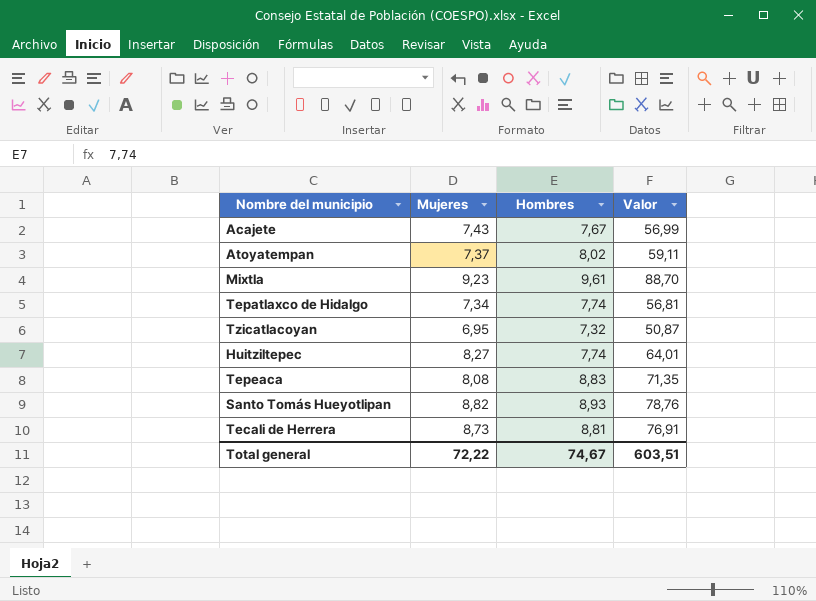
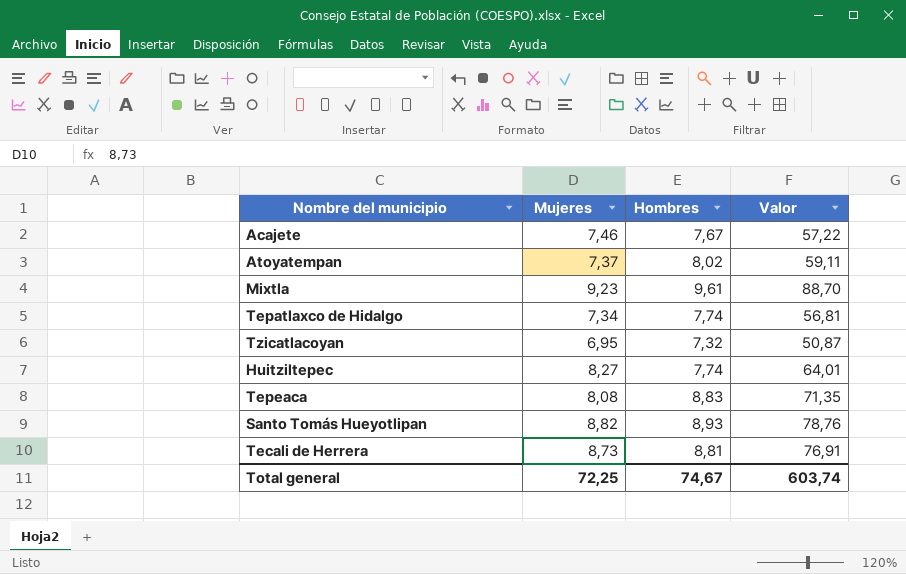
Acajete | Mujeres: 7,43 -> 7,46
Acajete | Valor: 56,99 -> 57,22
Total general | Mujeres: 72,22 -> 72,25
Total general | Valor: 603,51 -> 603,74

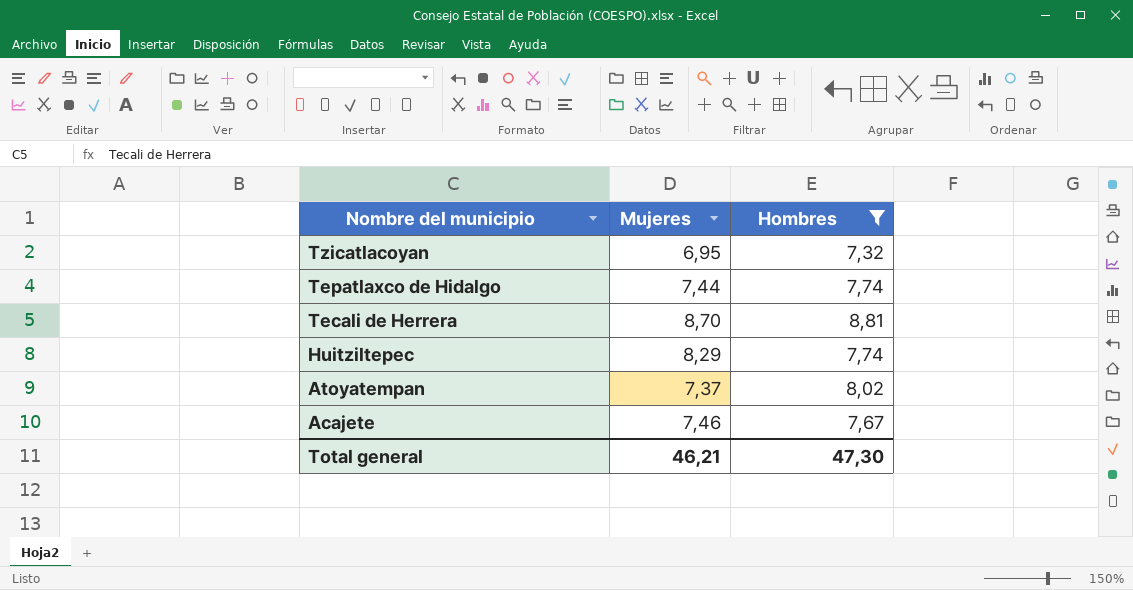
filter: none -> Hombres <= 8,81
row order: none -> Nombre del municipio descending
column Valor | formula: [Mujeres] * [Hombres] -> none
Tepatlaxco de Hidalgo | Mujeres: 7,34 -> 7,44
Tecali de Herrera | Mujeres: 8,73 -> 8,70
Huitziltepec | Mujeres: 8,27 -> 8,29
Total general | Mujeres: 72,25 -> 46,21
Total general | Hombres: 74,67 -> 47,30

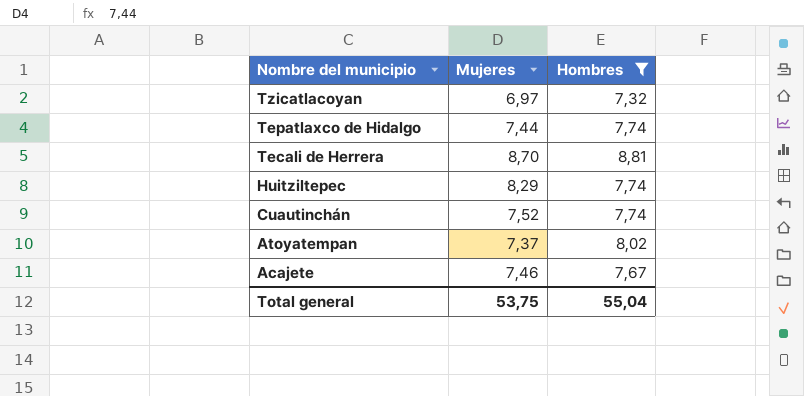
Tzicatlacoyan | Mujeres: 6,95 -> 6,97
row Cuautinchán: none -> 7,52 | 7,74
Total general | Mujeres: 46,21 -> 53,75
Total general | Hombres: 47,30 -> 55,04

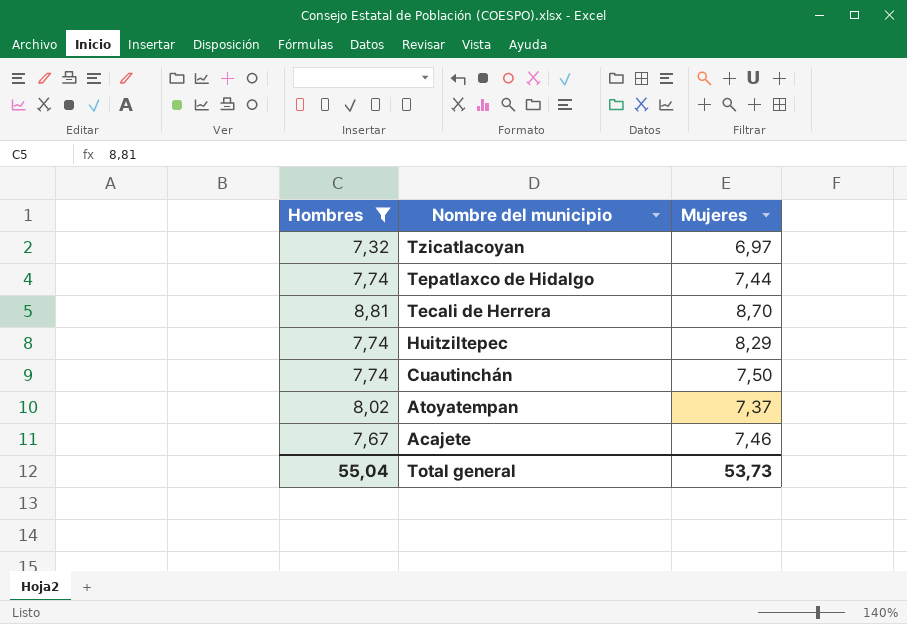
column Hombres | position: 3 -> 1
Cuautinchán | Mujeres: 7,52 -> 7,50
Total general | Mujeres: 53,75 -> 53,73

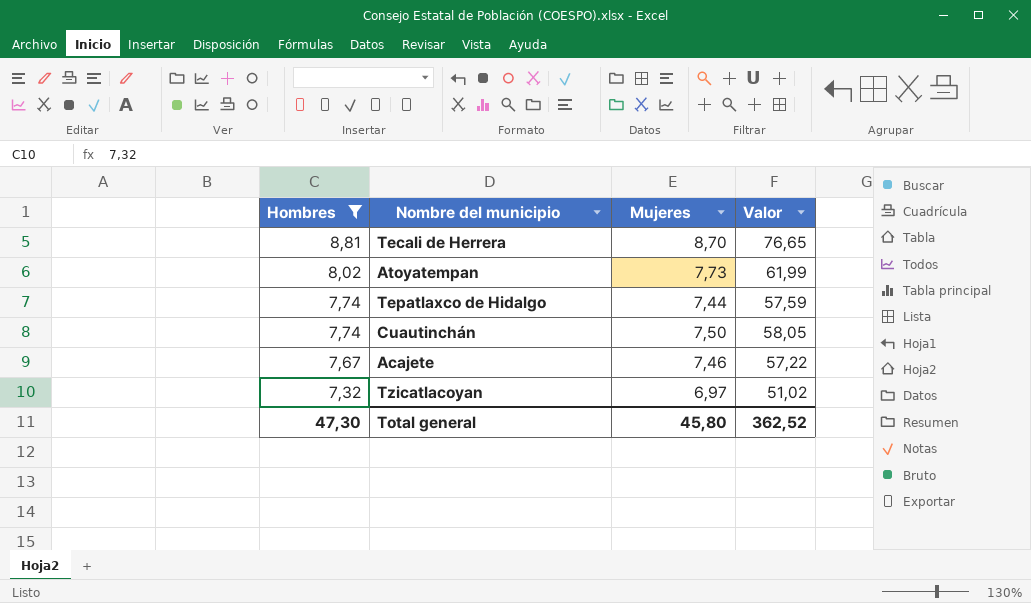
row order: Nombre del municipio descending -> Hombres descending
column Valor | formula: none -> [Hombres] * [Mujeres]
row Huitziltepec: 7,74 | 8,29 -> none
Atoyatempan | Mujeres: 7,37 -> 7,73
Total general | Hombres: 55,04 -> 47,30
Total general | Mujeres: 53,73 -> 45,80

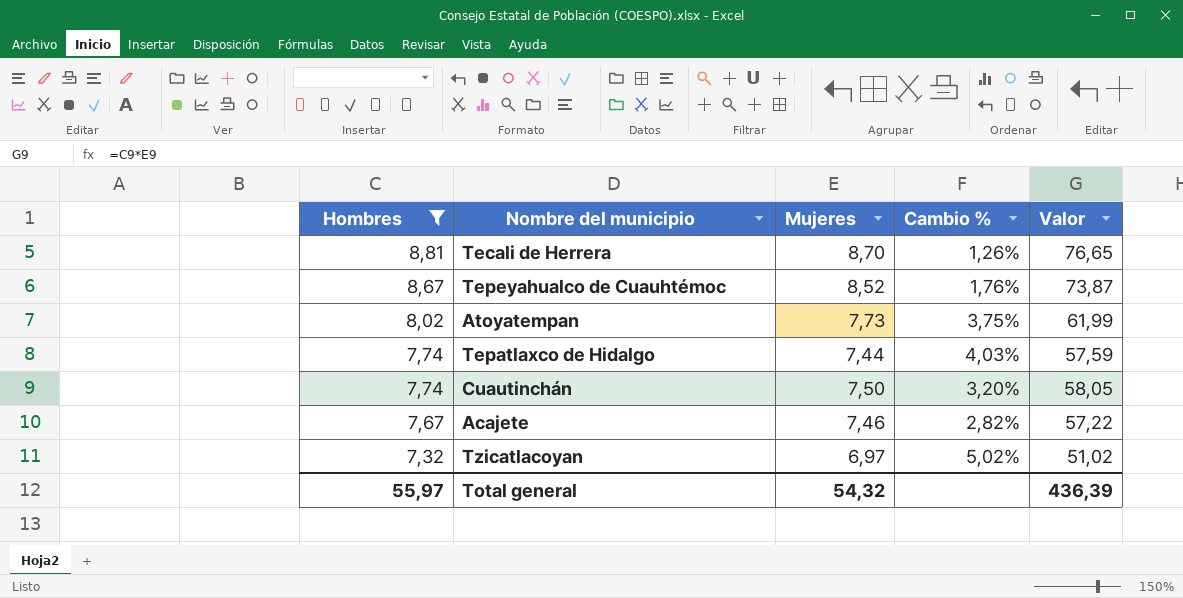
column Cambio % | formula: none -> ([Hombres] - [Mujeres]) / [Mujeres]
row Tepeyahualco de Cuauhtémoc: none -> 8,67 | 8,52 | 1,76% | 73,87
Total general | Hombres: 47,30 -> 55,97
Total general | Mujeres: 45,80 -> 54,32
Total general | Valor: 362,52 -> 436,39

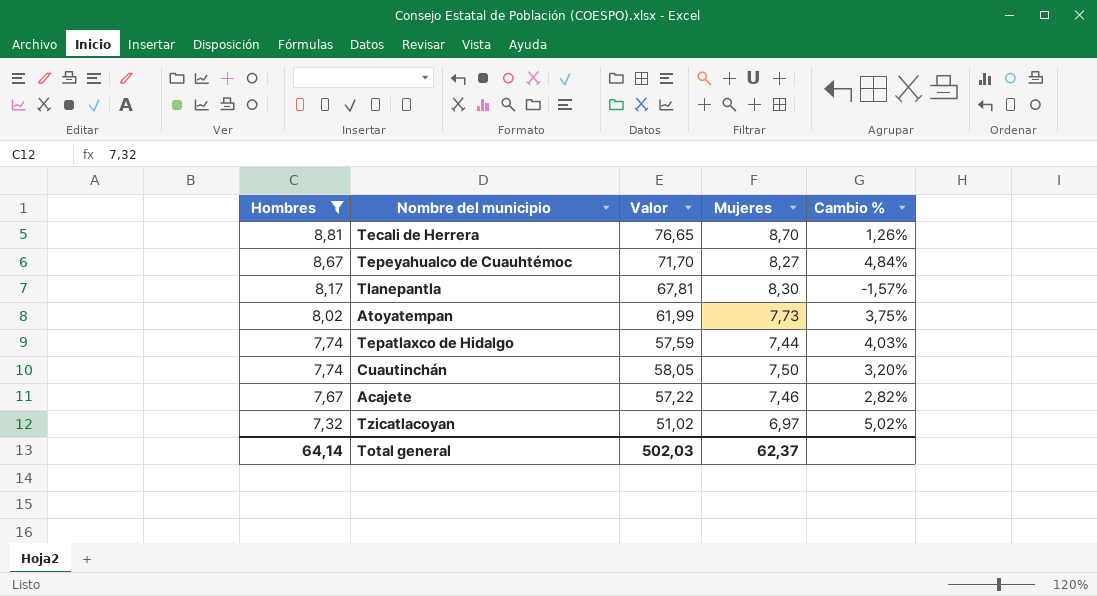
column Valor | position: 5 -> 3
Tepeyahualco de Cuauhtémoc | Valor: 73,87 -> 71,70
Tepeyahualco de Cuauhtémoc | Mujeres: 8,52 -> 8,27
Tepeyahualco de Cuauhtémoc | Cambio %: 1,76% -> 4,84%
row Tlanepantla: none -> 8,17 | 67,81 | 8,30 | -1,57%
Total general | Hombres: 55,97 -> 64,14
Total general | Valor: 436,39 -> 502,03
Total general | Mujeres: 54,32 -> 62,37

